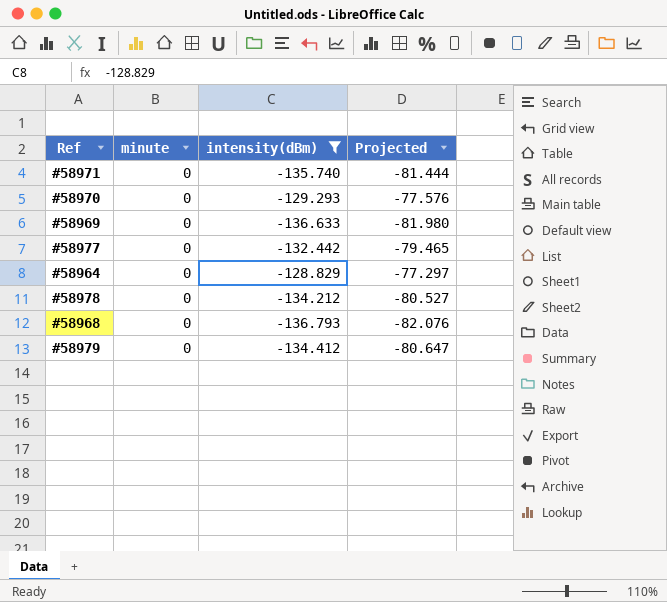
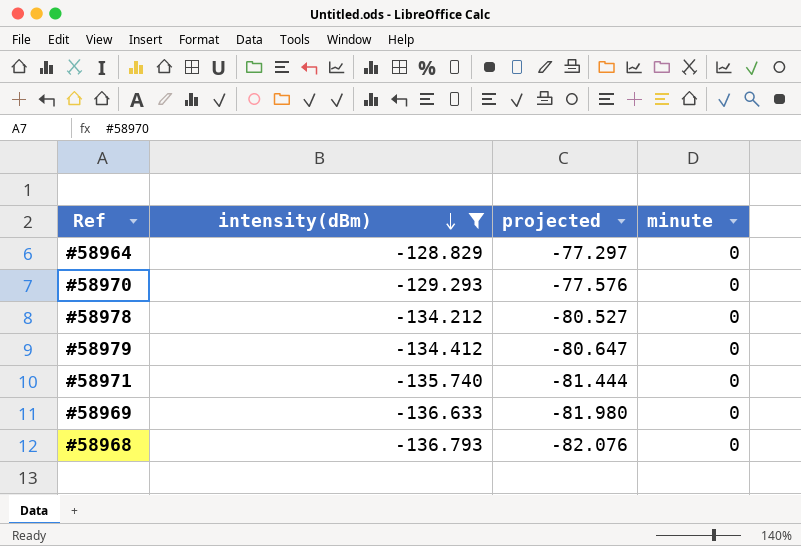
row order: none -> intensity(dBm) descending
column name: Projected -> projected
column minute | position: 2 -> 4
row #58977: 0 | -132.442 | -79.465 -> none

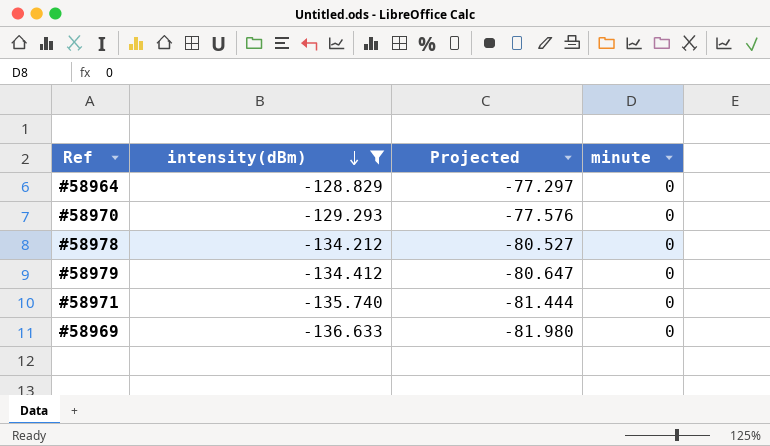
column name: projected -> Projected
row #58968: -136.793 | -82.076 | 0 -> none

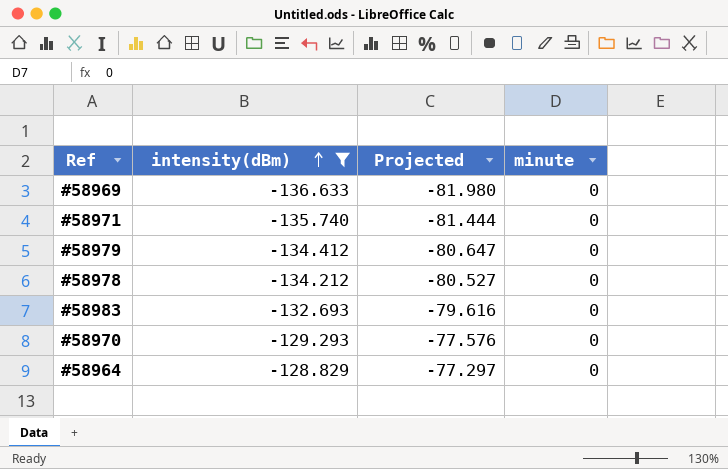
row order: intensity(dBm) descending -> intensity(dBm) ascending
row #58983: none -> -132.693 | -79.616 | 0

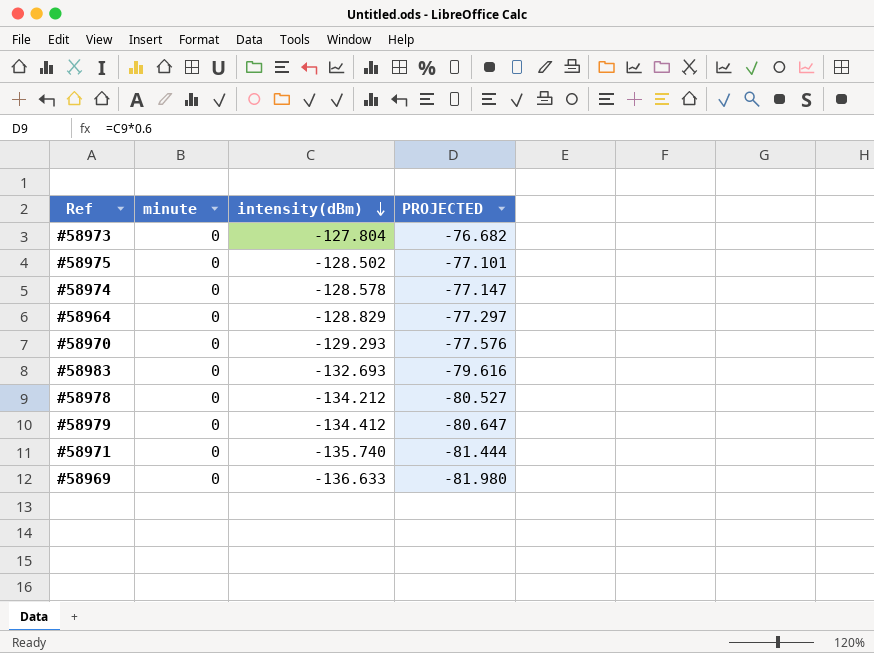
filter: intensity(dBm) <= -128.829 -> none
row order: intensity(dBm) ascending -> intensity(dBm) descending
column minute | position: 4 -> 2
column name: Projected -> PROJECTED

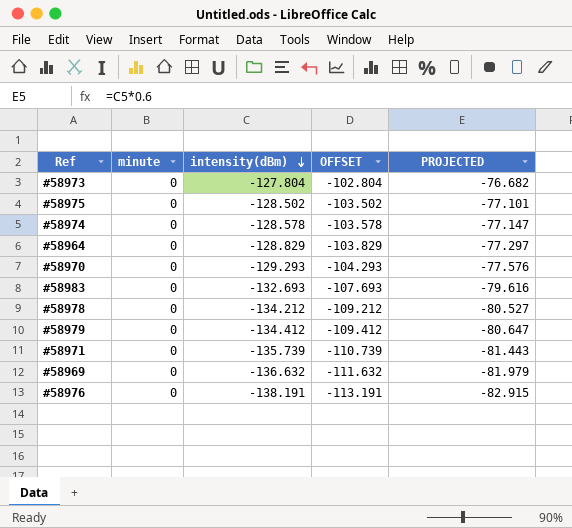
column OFFSET | formula: none -> [intensity(dBm)] + 25
#58971 | intensity(dBm): -135.740 -> -135.739
#58971 | PROJECTED: -81.444 -> -81.443
#58969 | intensity(dBm): -136.633 -> -136.632
#58969 | PROJECTED: -81.980 -> -81.979
row #58976: none -> 0 | -138.191 | -113.191 | -82.915

